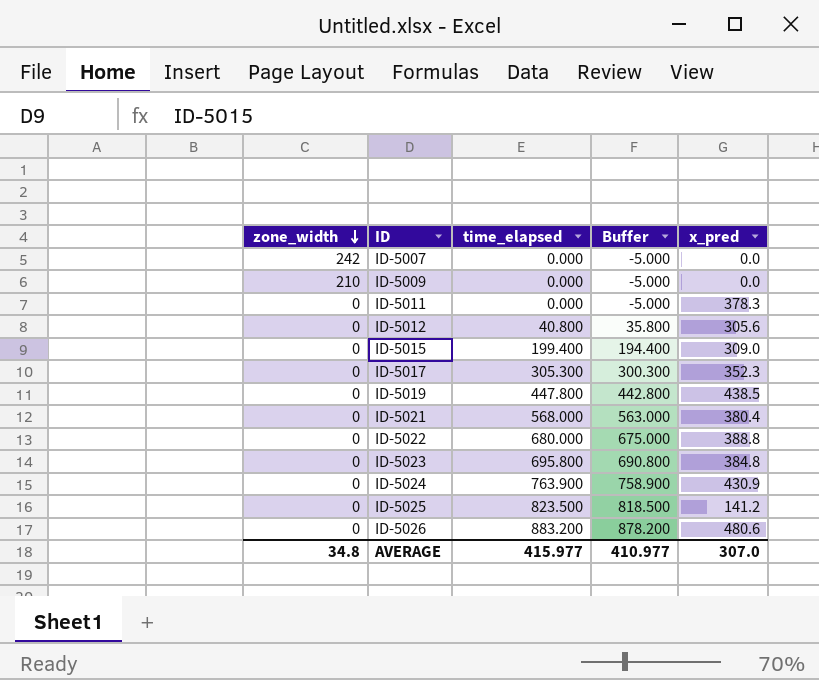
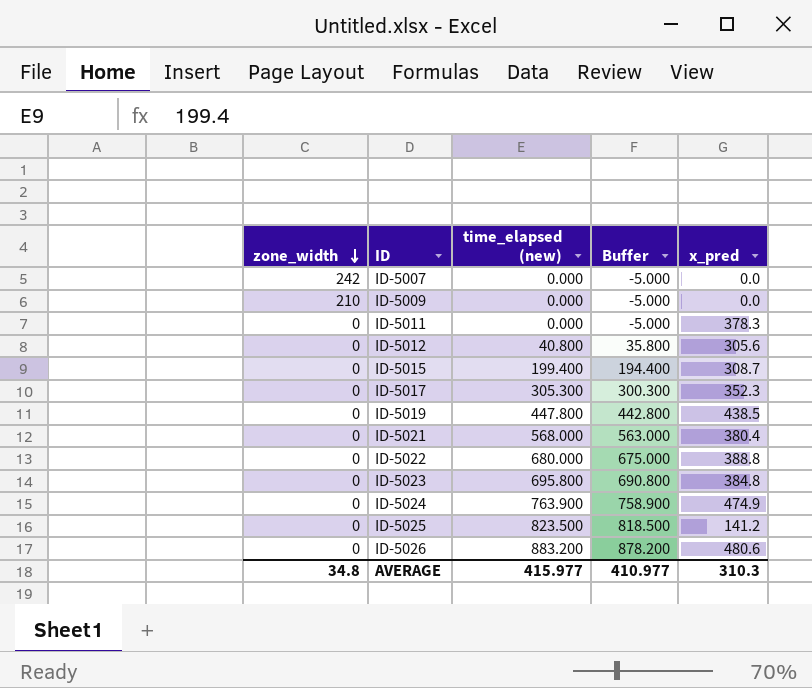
column name: time_elapsed -> time_elapsed (new)
ID-5015 | x_pred: 309.0 -> 308.7
ID-5024 | x_pred: 430.9 -> 474.9
AVERAGE | x_pred: 307.0 -> 310.3

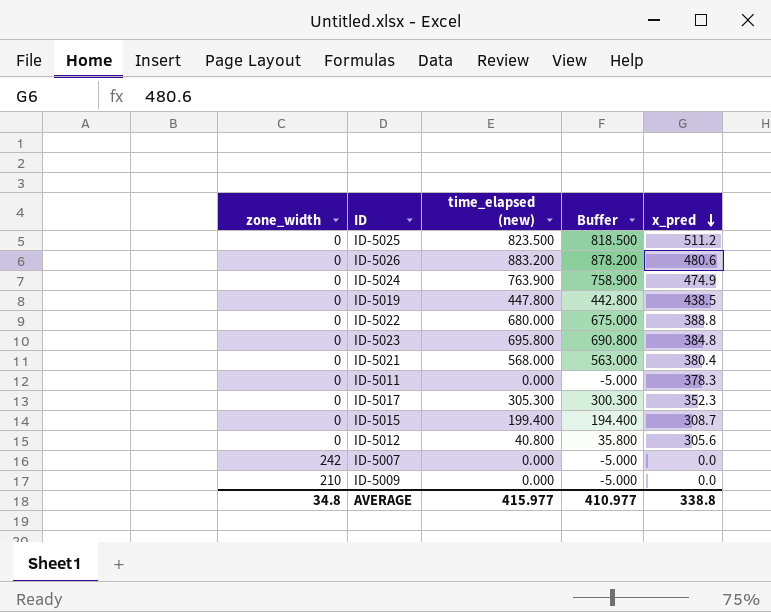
row order: zone_width descending -> x_pred descending
ID-5025 | x_pred: 141.2 -> 511.2
AVERAGE | x_pred: 310.3 -> 338.8

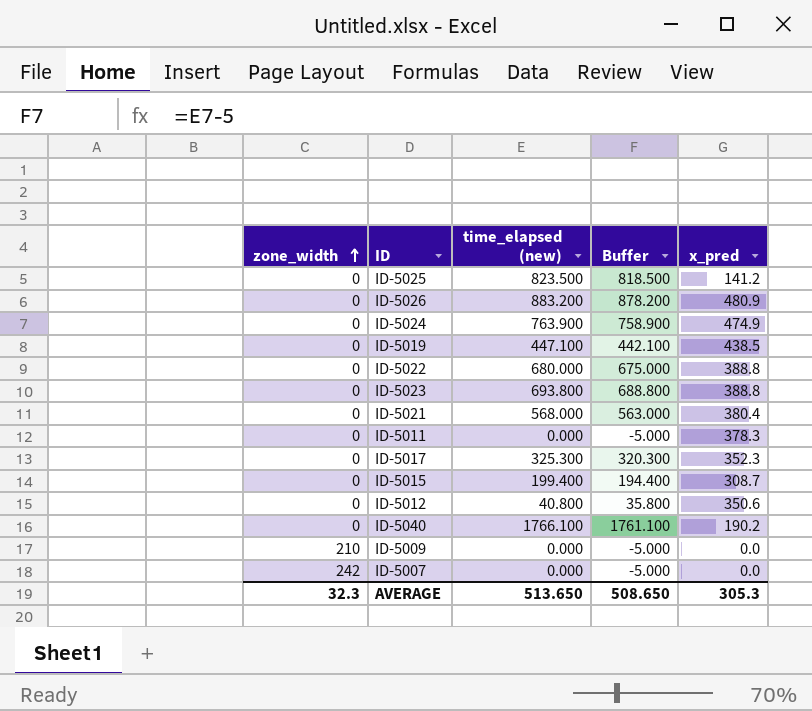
row order: x_pred descending -> zone_width ascending
ID-5025 | x_pred: 511.2 -> 141.2
ID-5026 | x_pred: 480.6 -> 480.9
ID-5019 | time_elapsed (new): 447.800 -> 447.100
ID-5019 | Buffer: 442.800 -> 442.100
ID-5023 | time_elapsed (new): 695.800 -> 693.800
ID-5023 | Buffer: 690.800 -> 688.800
ID-5023 | x_pred: 384.8 -> 388.8
ID-5017 | time_elapsed (new): 305.300 -> 325.300
ID-5017 | Buffer: 300.300 -> 320.300
ID-5012 | x_pred: 305.6 -> 350.6
row ID-5040: none -> 0 | 1766.100 | 1761.100 | 190.2
AVERAGE | zone_width: 34.8 -> 32.3
AVERAGE | time_elapsed (new): 415.977 -> 513.650
AVERAGE | Buffer: 410.977 -> 508.650
AVERAGE | x_pred: 338.8 -> 305.3

